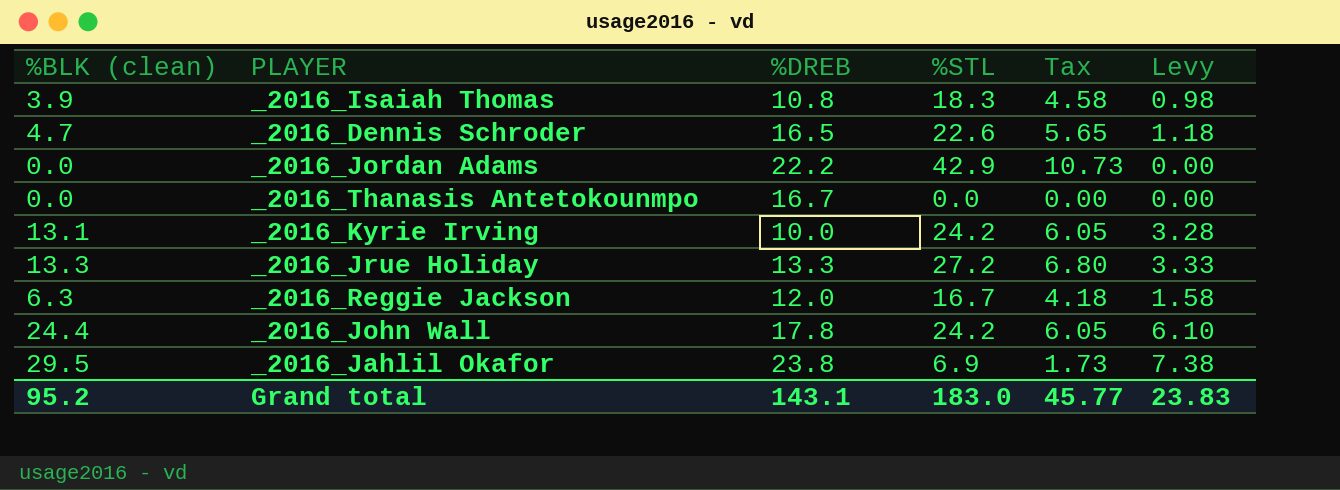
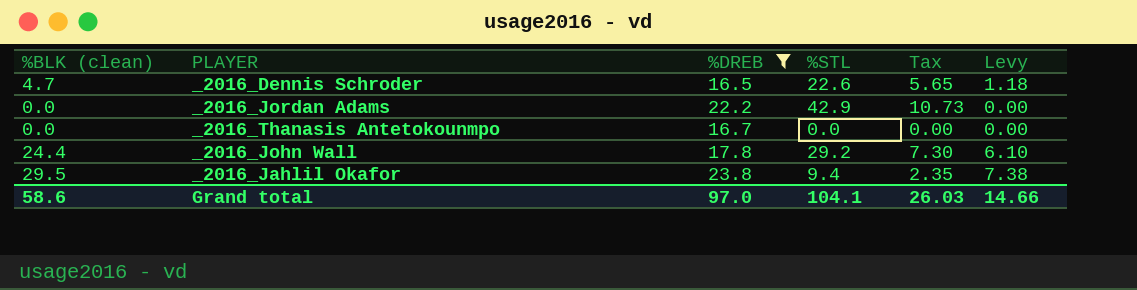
filter: none -> %DREB >= 16.5
_2016_John Wall | %STL: 24.2 -> 29.2
_2016_John Wall | Tax: 6.05 -> 7.30
_2016_Jahlil Okafor | %STL: 6.9 -> 9.4
_2016_Jahlil Okafor | Tax: 1.73 -> 2.35
Grand total | %BLK (clean): 95.2 -> 58.6
Grand total | %DREB: 143.1 -> 97.0
Grand total | %STL: 183.0 -> 104.1
Grand total | Tax: 45.77 -> 26.03
Grand total | Levy: 23.83 -> 14.66

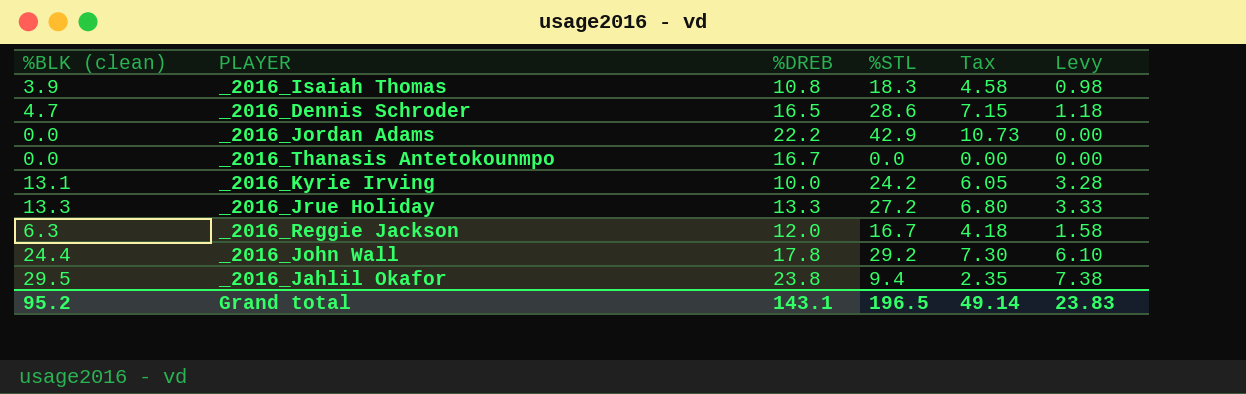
filter: %DREB >= 16.5 -> none
_2016_Dennis Schroder | %STL: 22.6 -> 28.6
_2016_Dennis Schroder | Tax: 5.65 -> 7.15
Grand total | %BLK (clean): 58.6 -> 95.2
Grand total | %DREB: 97.0 -> 143.1
Grand total | %STL: 104.1 -> 196.5
Grand total | Tax: 26.03 -> 49.14
Grand total | Levy: 14.66 -> 23.83

